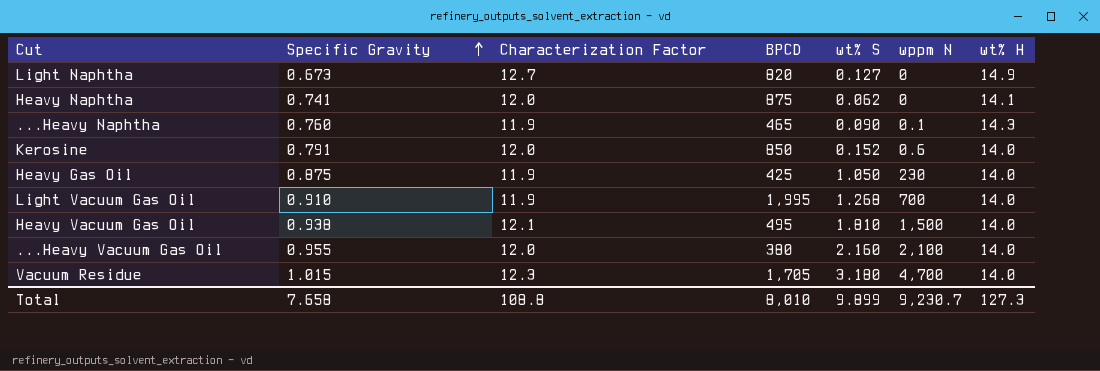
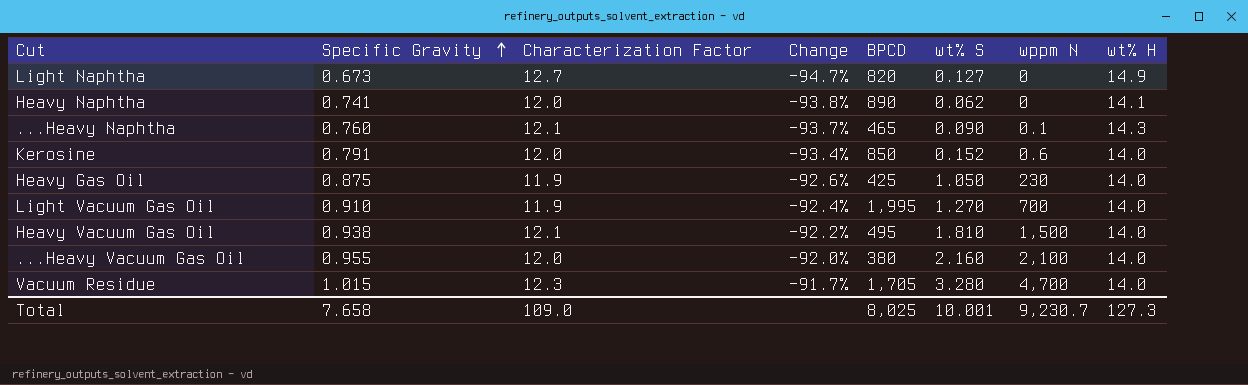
column Change | formula: none -> ([Specific Gravity] - [Characterization Factor]) / [Characterization Factor]
Heavy Naphtha | BPCD: 875 -> 890
...Heavy Naphtha | Characterization Factor: 11.9 -> 12.1
Light Vacuum Gas Oil | wt% S: 1.268 -> 1.270
Vacuum Residue | wt% S: 3.180 -> 3.280
Total | Characterization Factor: 108.8 -> 109.0
Total | BPCD: 8,010 -> 8,025
Total | wt% S: 9.899 -> 10.001

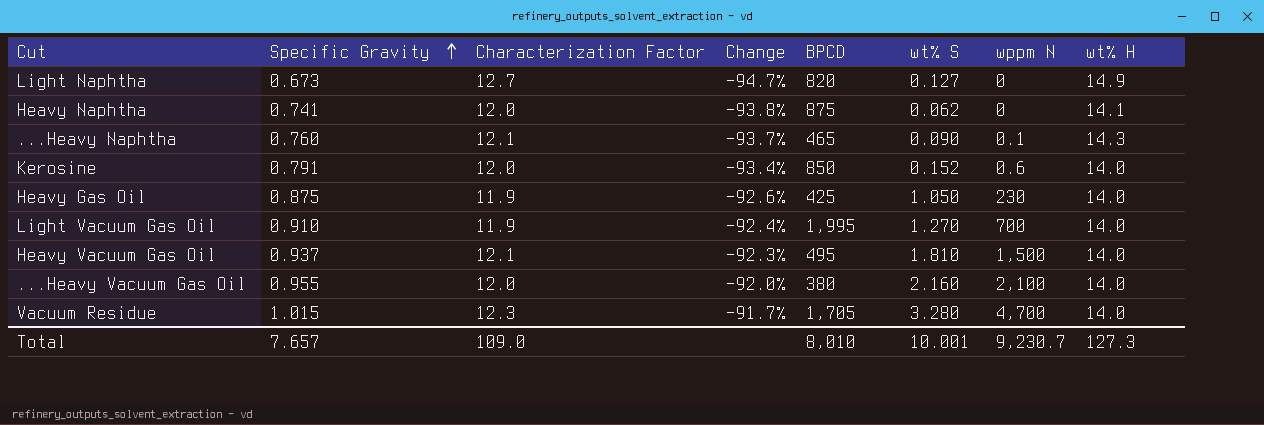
Heavy Naphtha | BPCD: 890 -> 875
Heavy Vacuum Gas Oil | Specific Gravity: 0.938 -> 0.937
Heavy Vacuum Gas Oil | Change: -92.2% -> -92.3%
Total | Specific Gravity: 7.658 -> 7.657
Total | BPCD: 8,025 -> 8,010

